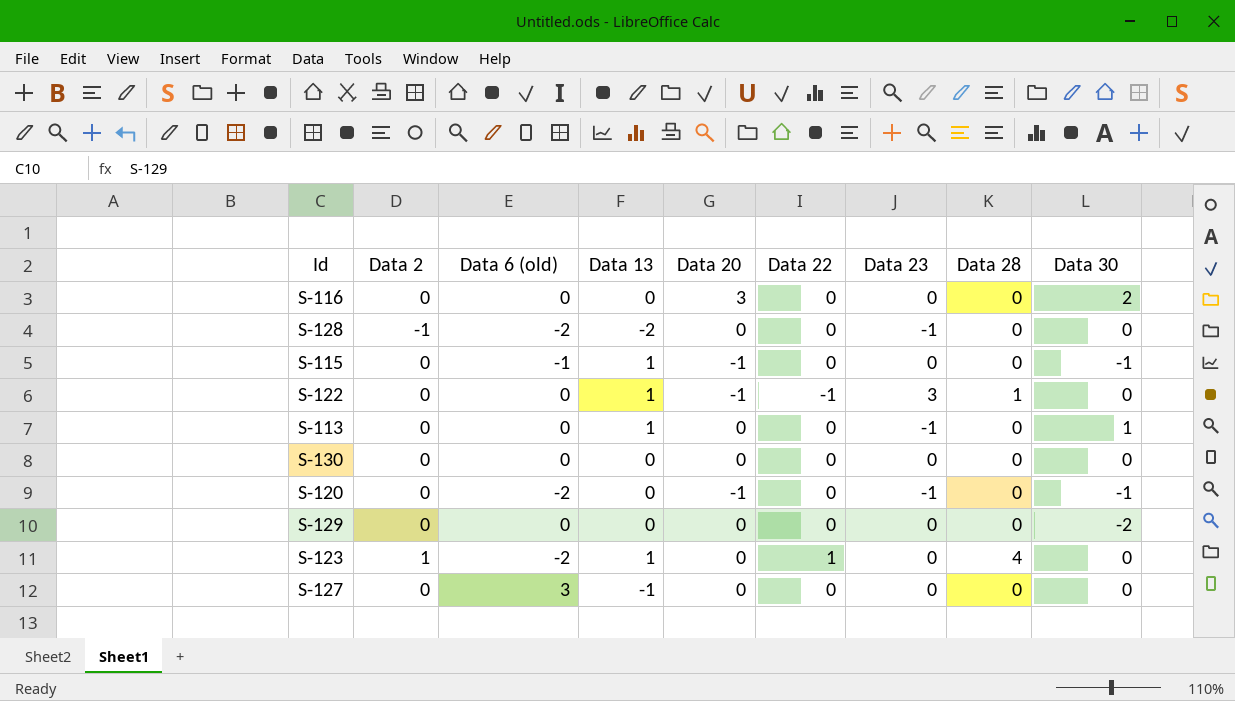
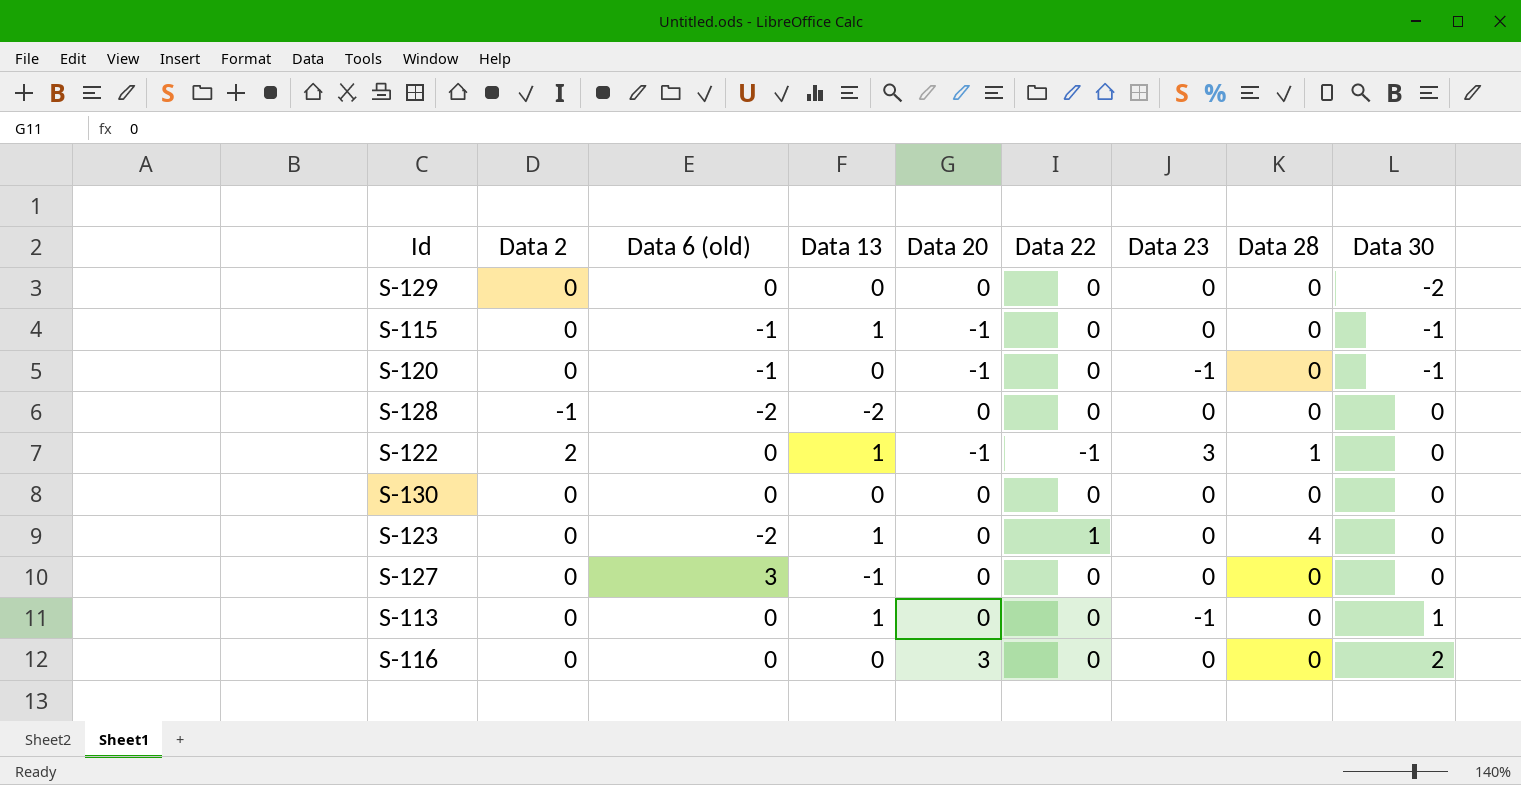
row order: none -> Data 30 ascending
S-120 | Data 6 (old): -2 -> -1
S-128 | Data 23: -1 -> 0
S-122 | Data 2: 0 -> 2
S-123 | Data 2: 1 -> 0

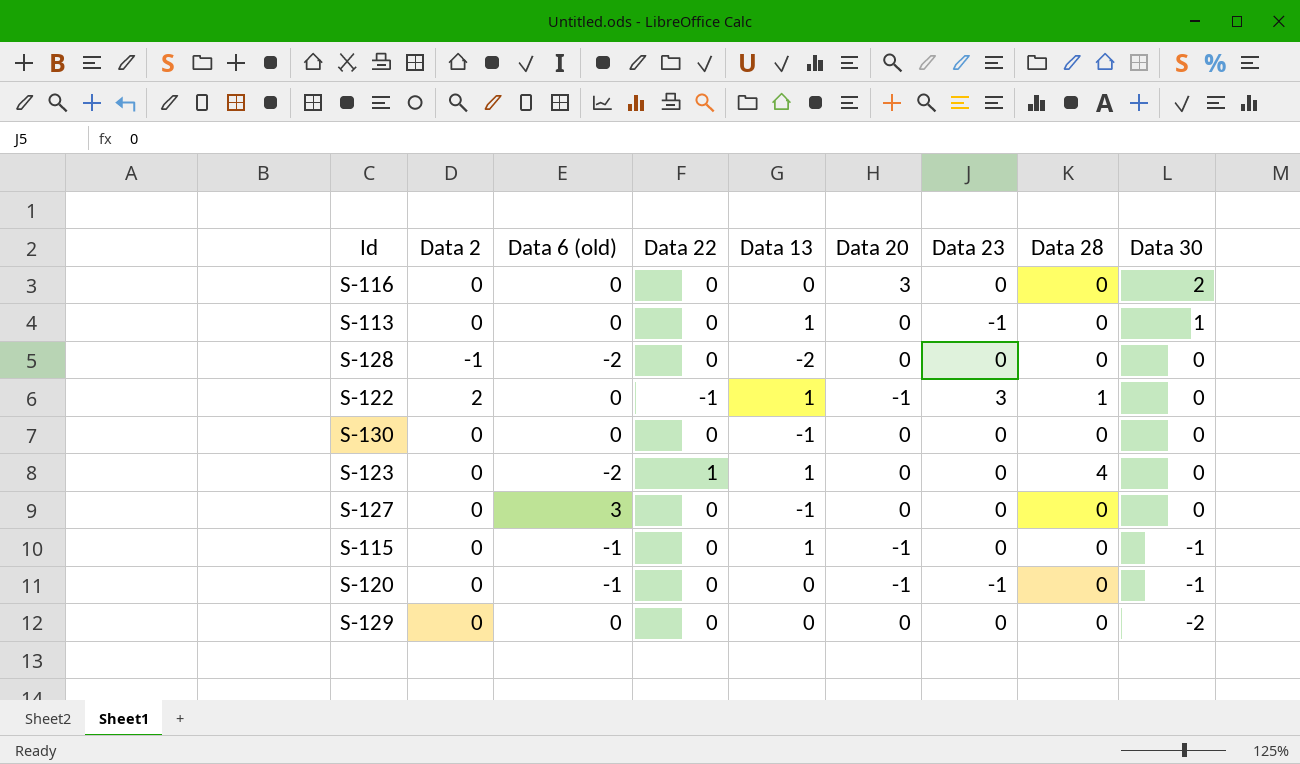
row order: Data 30 ascending -> Data 30 descending
column Data 22 | position: 6 -> 4
S-130 | Data 13: 0 -> -1

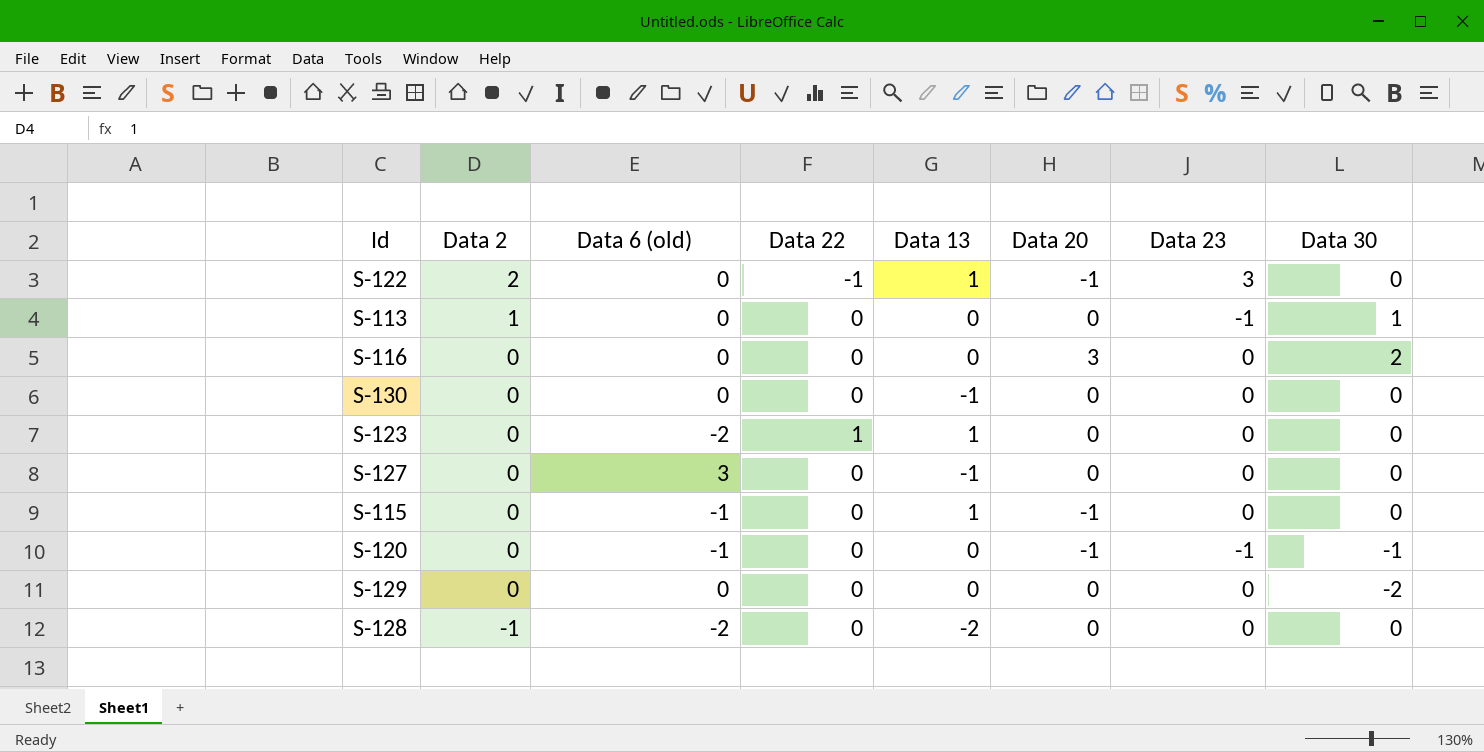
row order: Data 30 descending -> Data 2 descending
column Data 28 | position: 8 -> none
S-113 | Data 2: 0 -> 1
S-113 | Data 13: 1 -> 0
S-115 | Data 30: -1 -> 0

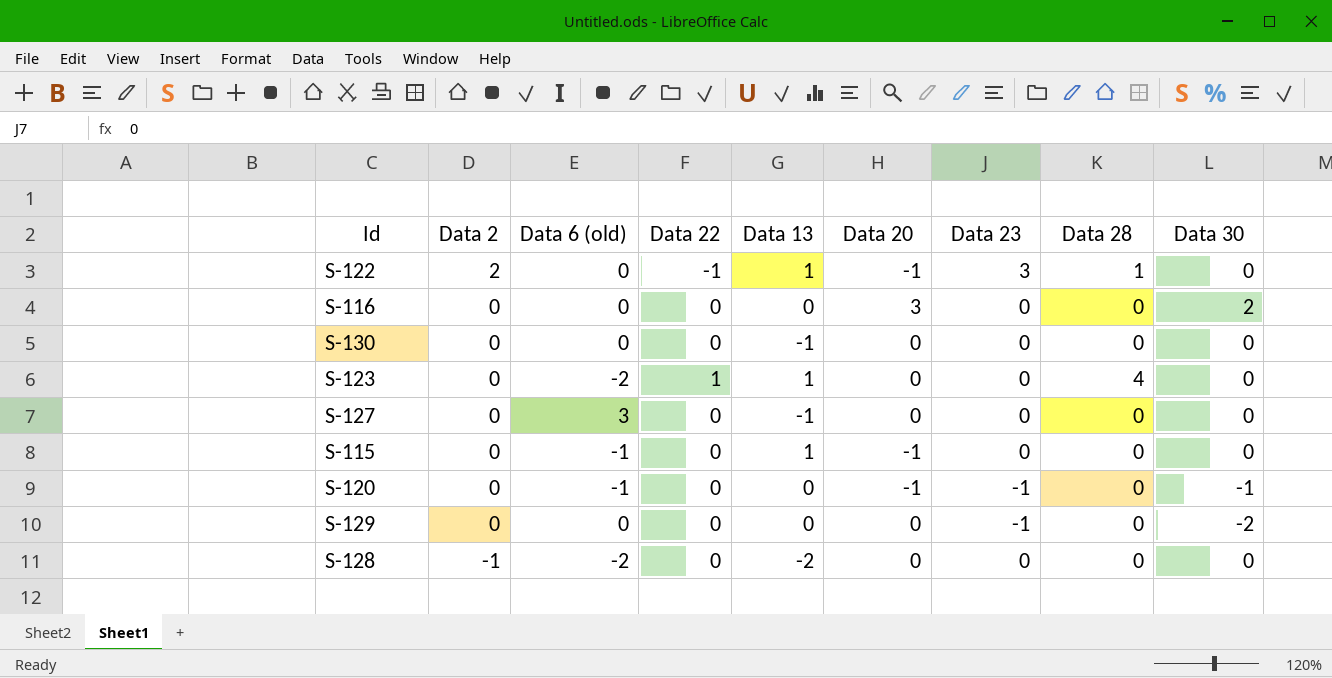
column Data 28 | position: none -> 8
row S-113: 1 | 0 | 0 | 0 | 0 | -1 | 1 -> none
S-129 | Data 23: 0 -> -1

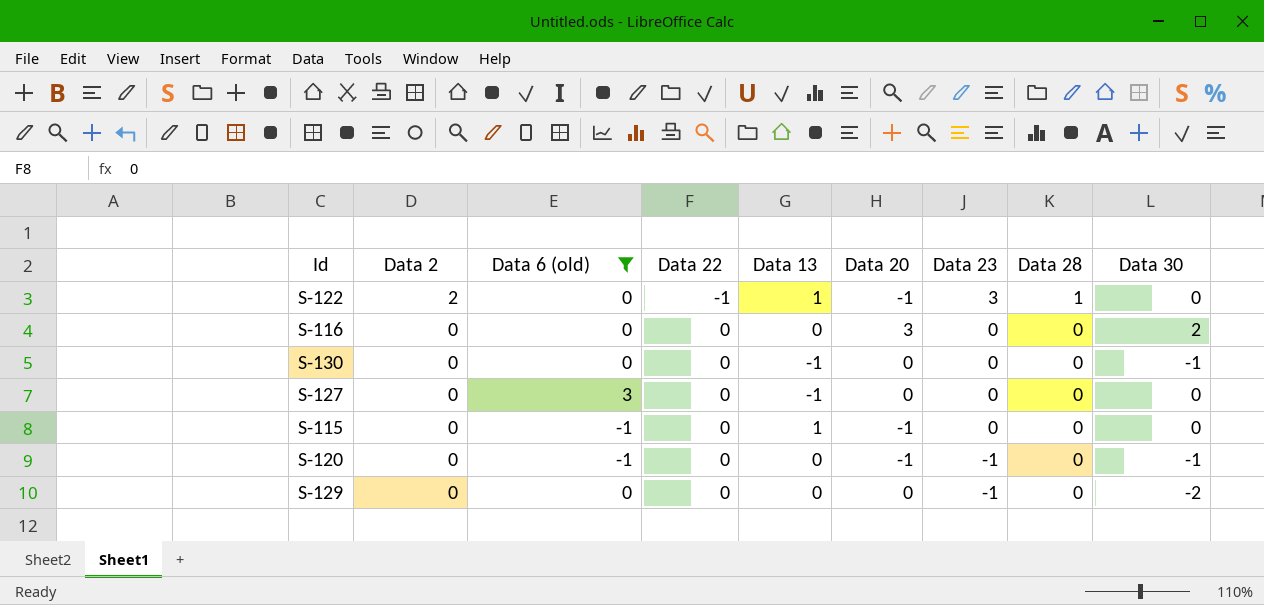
filter: none -> Data 6 (old) != -2
S-130 | Data 30: 0 -> -1

